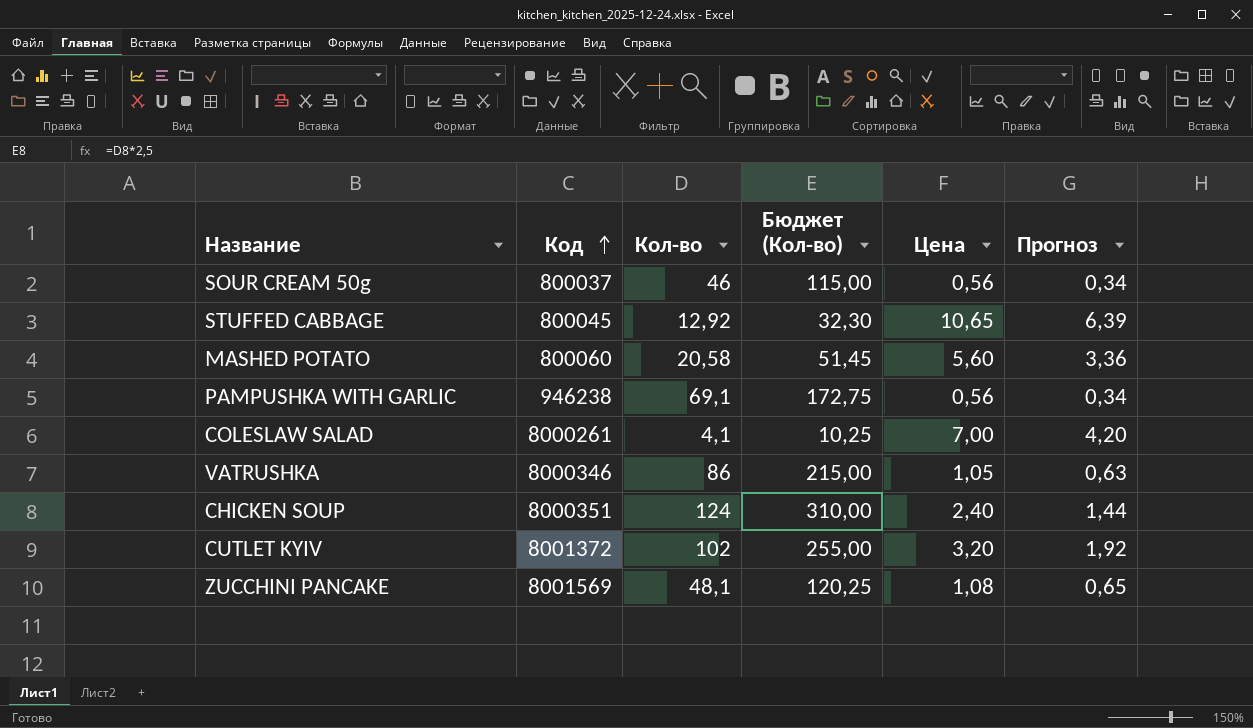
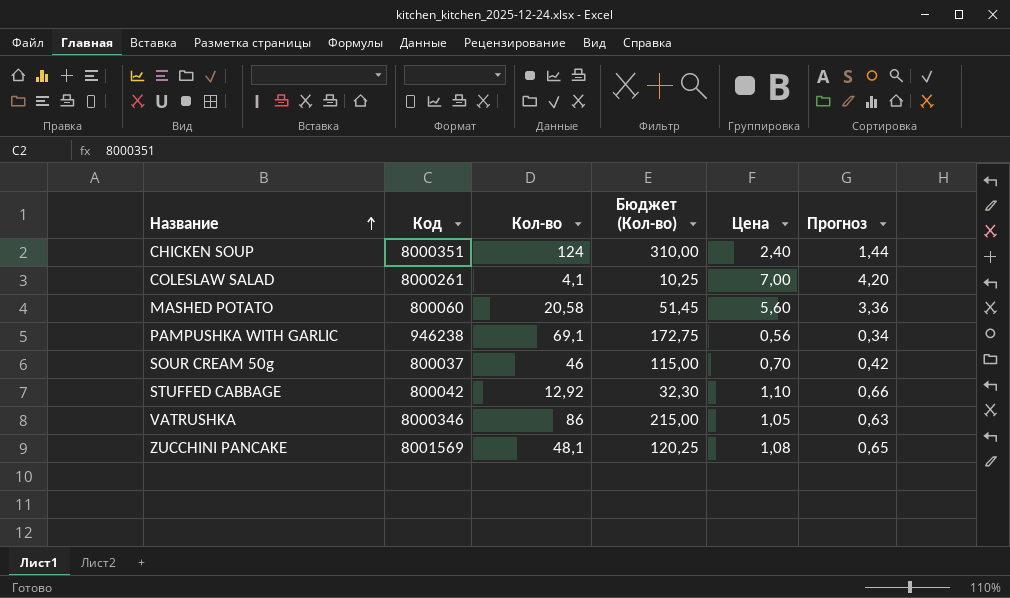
row order: Код ascending -> Название ascending
row CUTLET KYIV: 8001372 | 102 | 255,00 | 3,20 | 1,92 -> none
SOUR CREAM 50g | Цена: 0,56 -> 0,70
SOUR CREAM 50g | Прогноз: 0,34 -> 0,42
STUFFED CABBAGE | Код: 800045 -> 800042
STUFFED CABBAGE | Цена: 10,65 -> 1,10
STUFFED CABBAGE | Прогноз: 6,39 -> 0,66

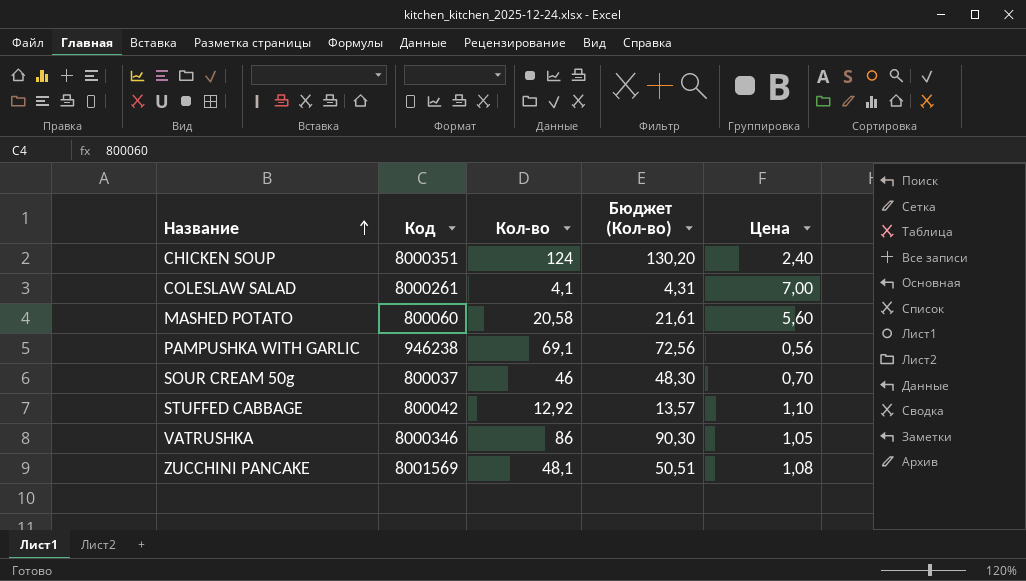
column Прогноз | formula: [Цена] * 0,6 -> none
column Бюджет (Кол-во) | formula: [Кол-во] * 2,5 -> [Кол-во] * 1,05

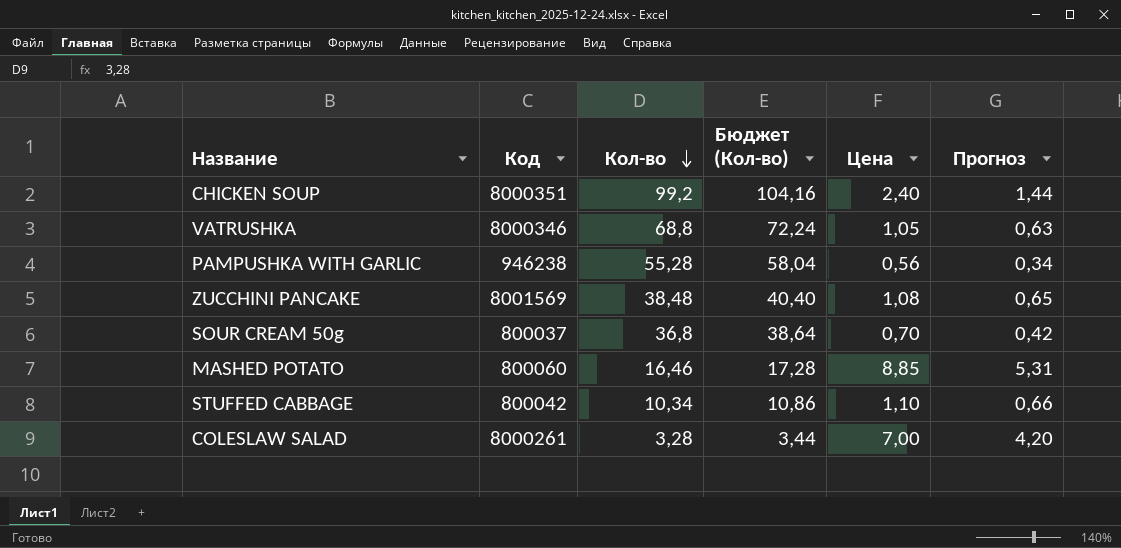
row order: Название ascending -> Кол-во descending
column Прогноз | formula: none -> [Цена] * 0,6
CHICKEN SOUP | Кол-во: 124 -> 99,2
CHICKEN SOUP | Бюджет (Кол-во): 130,20 -> 104,16
VATRUSHKA | Кол-во: 86 -> 68,8
VATRUSHKA | Бюджет (Кол-во): 90,30 -> 72,24
PAMPUSHKA WITH GARLIC | Кол-во: 69,1 -> 55,28
PAMPUSHKA WITH GARLIC | Бюджет (Кол-во): 72,56 -> 58,04
ZUCCHINI PANCAKE | Кол-во: 48,1 -> 38,48
ZUCCHINI PANCAKE | Бюджет (Кол-во): 50,51 -> 40,40
SOUR CREAM 50g | Кол-во: 46 -> 36,8
SOUR CREAM 50g | Бюджет (Кол-во): 48,30 -> 38,64
MASHED POTATO | Кол-во: 20,58 -> 16,46
MASHED POTATO | Бюджет (Кол-во): 21,61 -> 17,28
MASHED POTATO | Цена: 5,60 -> 8,85
STUFFED CABBAGE | Кол-во: 12,92 -> 10,34
STUFFED CABBAGE | Бюджет (Кол-во): 13,57 -> 10,86
COLESLAW SALAD | Кол-во: 4,1 -> 3,28
COLESLAW SALAD | Бюджет (Кол-во): 4,31 -> 3,44

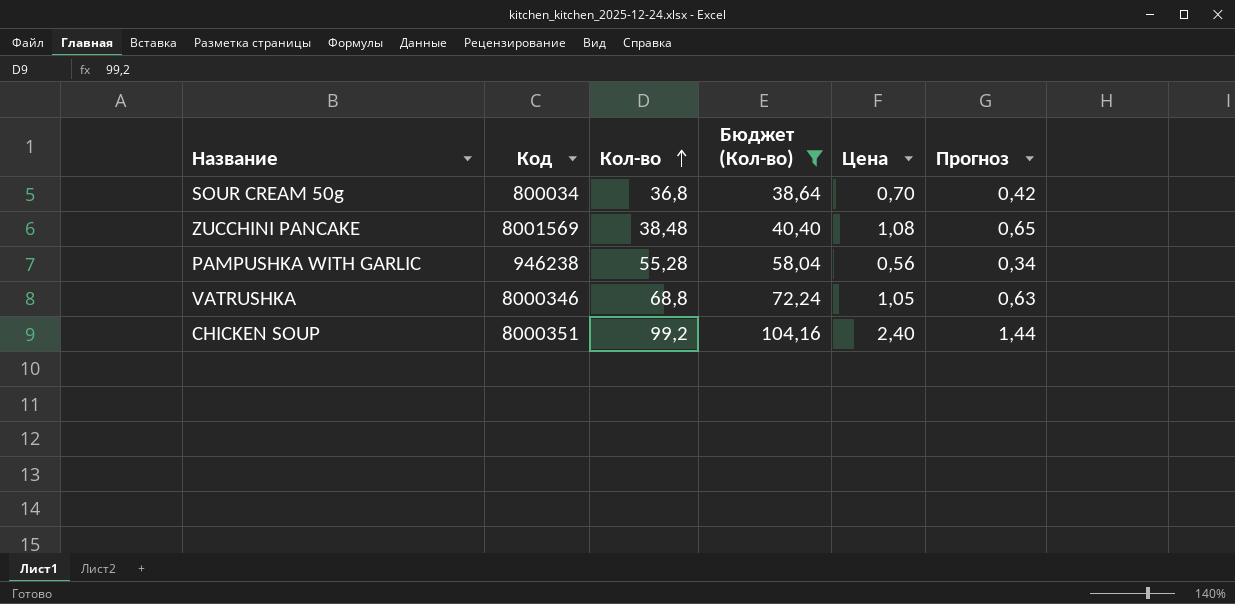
filter: none -> Бюджет (Кол-во) >= 38,64
row order: Кол-во descending -> Кол-во ascending
SOUR CREAM 50g | Код: 800037 -> 800034

